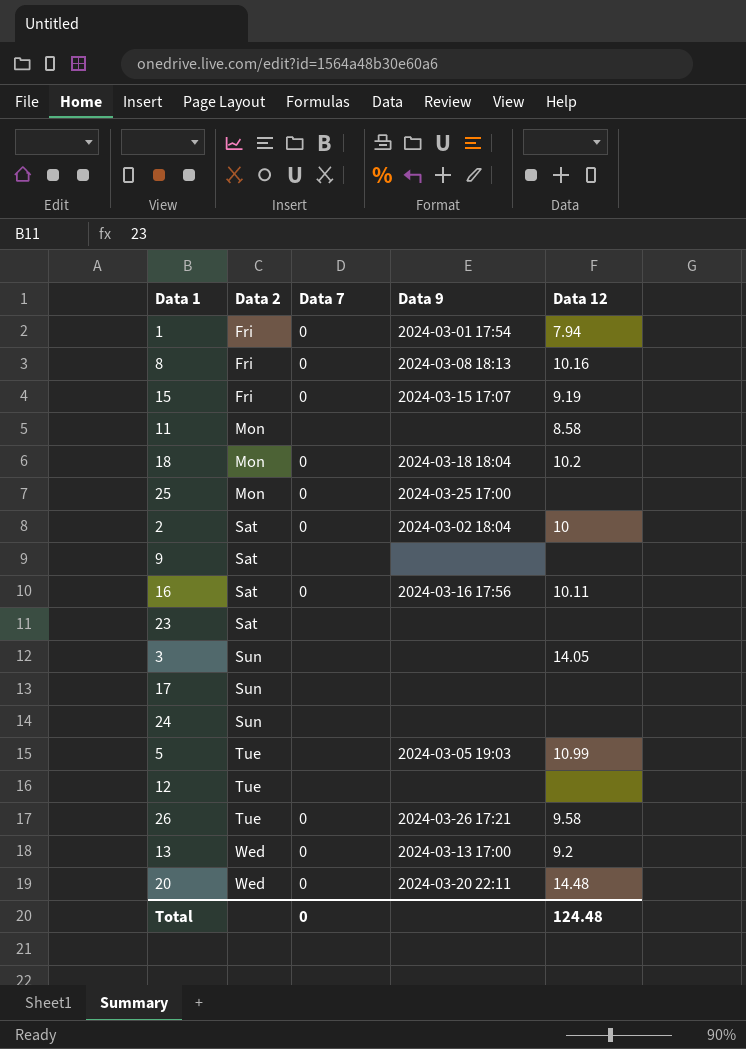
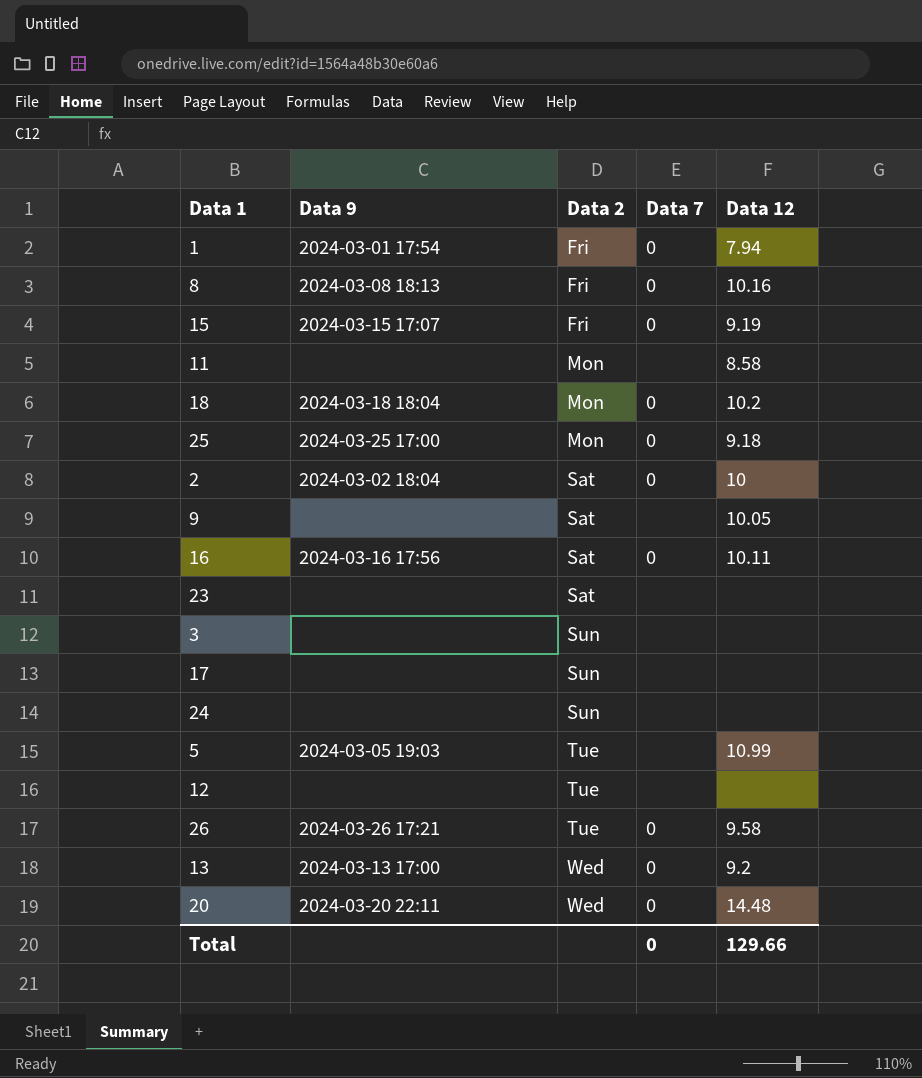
column Data 9 | position: 4 -> 2
25 | Data 12: none -> 9.18
9 | Data 12: none -> 10.05
3 | Data 12: 14.05 -> none
Total | Data 12: 124.48 -> 129.66

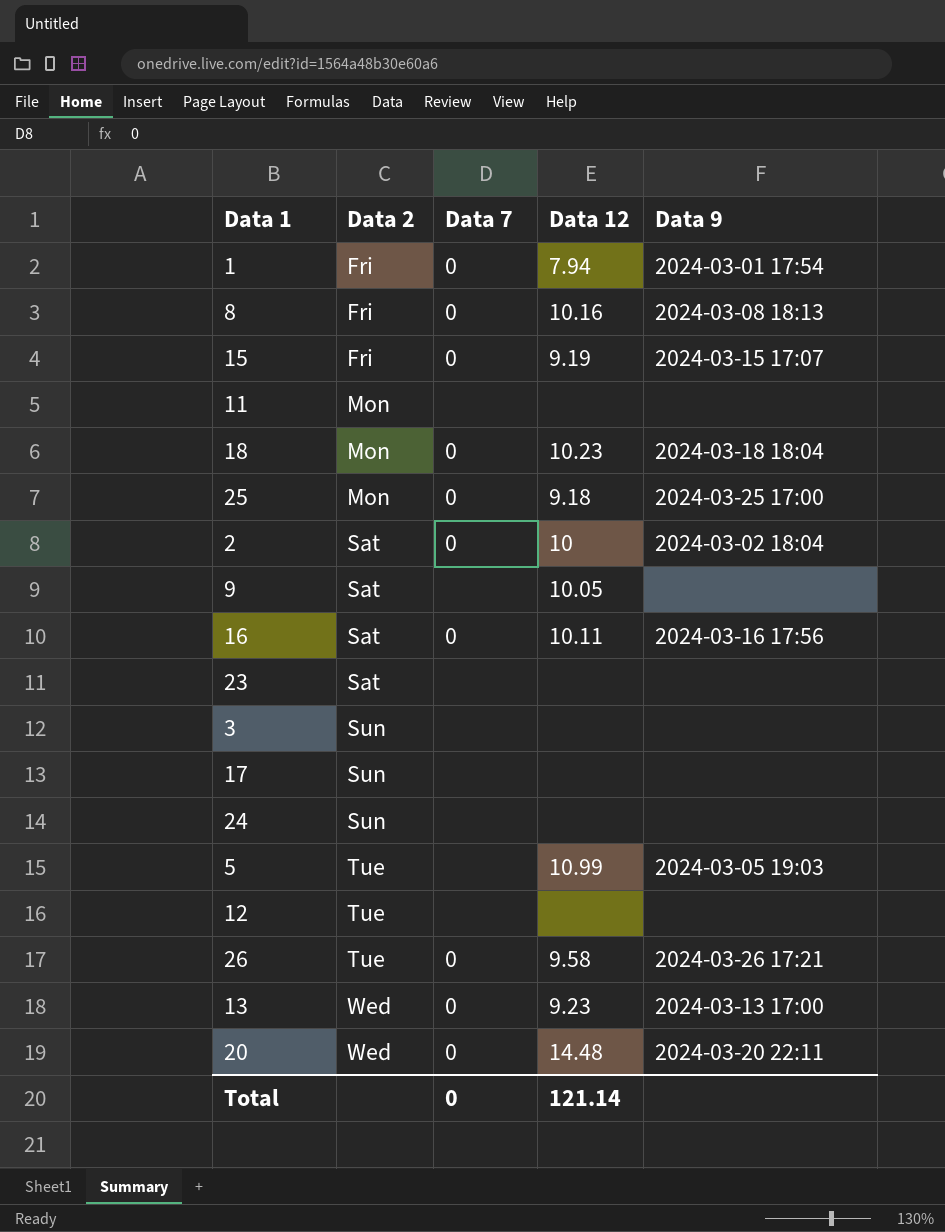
column Data 9 | position: 2 -> 5
11 | Data 12: 8.58 -> none
18 | Data 12: 10.2 -> 10.23
13 | Data 12: 9.2 -> 9.23
Total | Data 12: 129.66 -> 121.14

